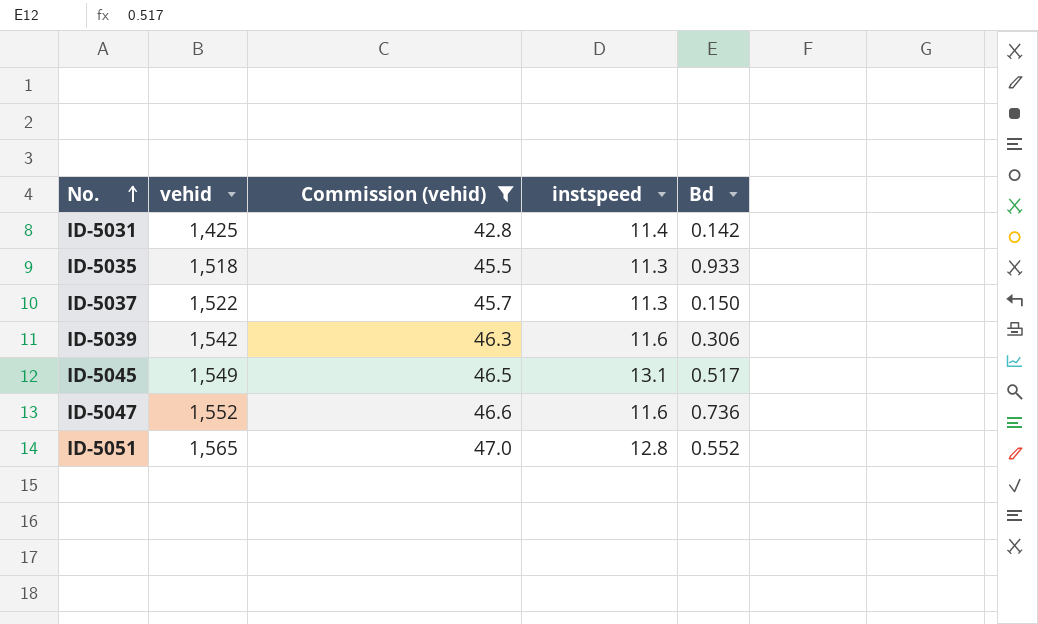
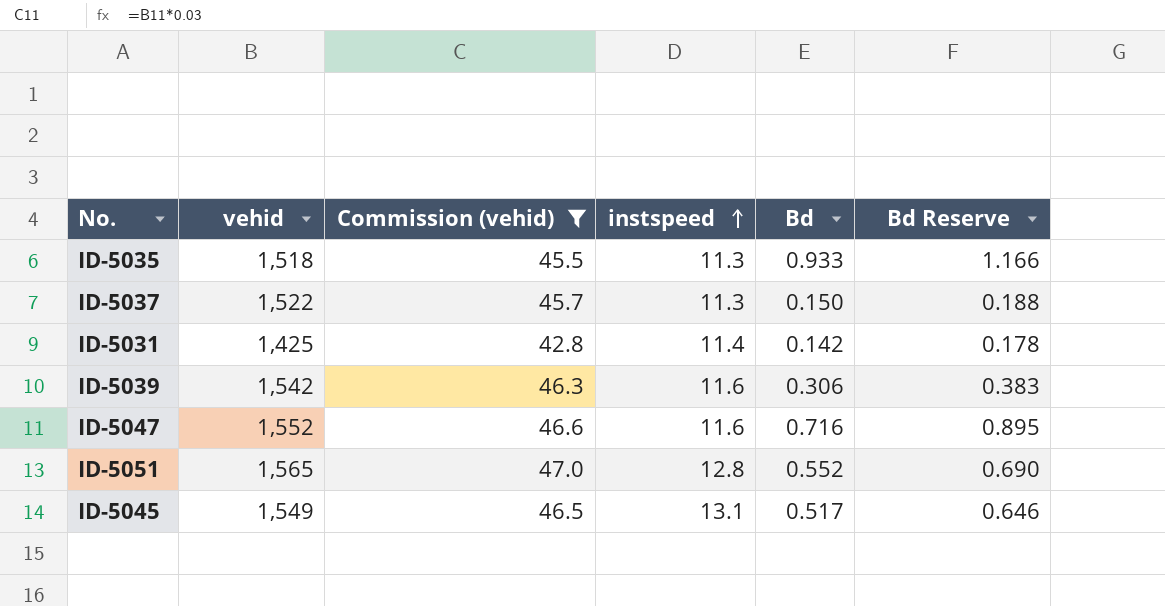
row order: No. ascending -> instspeed ascending
column Bd Reserve | formula: none -> [Bd] * 1.25
ID-5047 | Bd: 0.736 -> 0.716

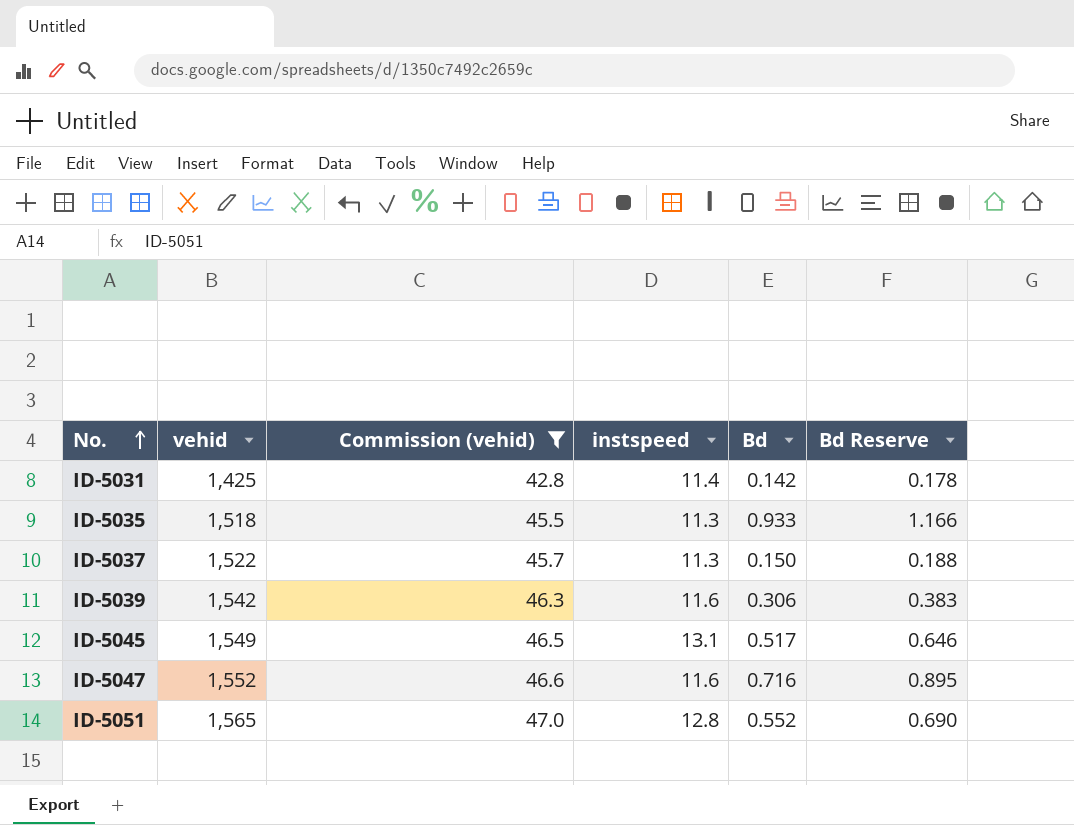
row order: instspeed ascending -> No. ascending

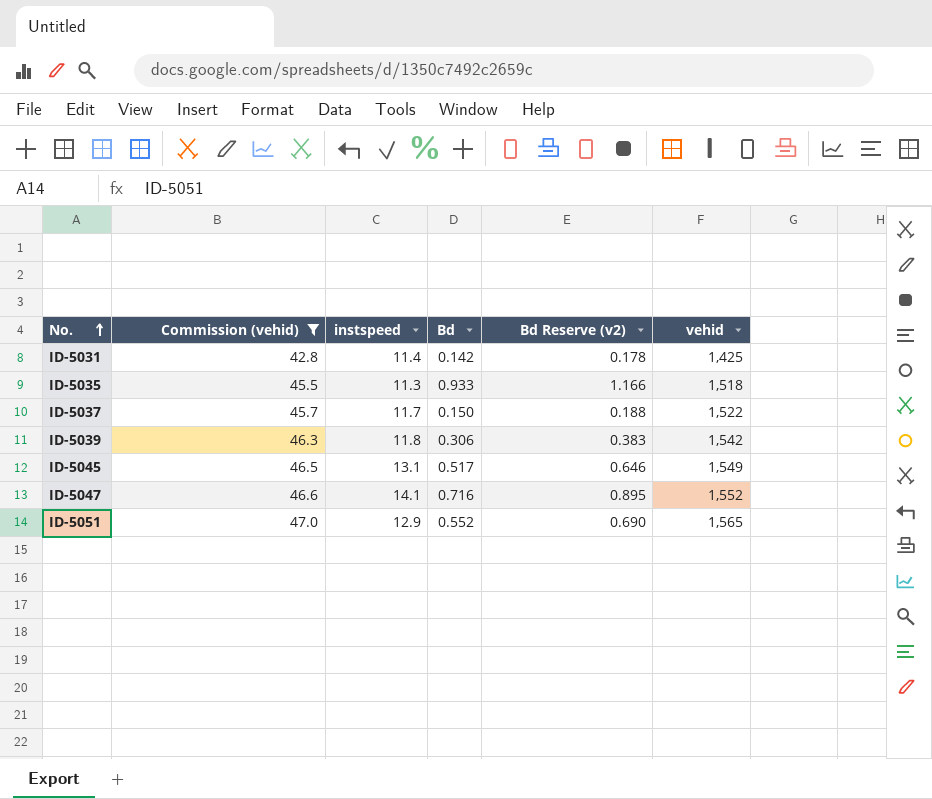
column name: Bd Reserve -> Bd Reserve (v2)
column vehid | position: 2 -> 6
ID-5037 | instspeed: 11.3 -> 11.7
ID-5039 | instspeed: 11.6 -> 11.8
ID-5047 | instspeed: 11.6 -> 14.1
ID-5051 | instspeed: 12.8 -> 12.9

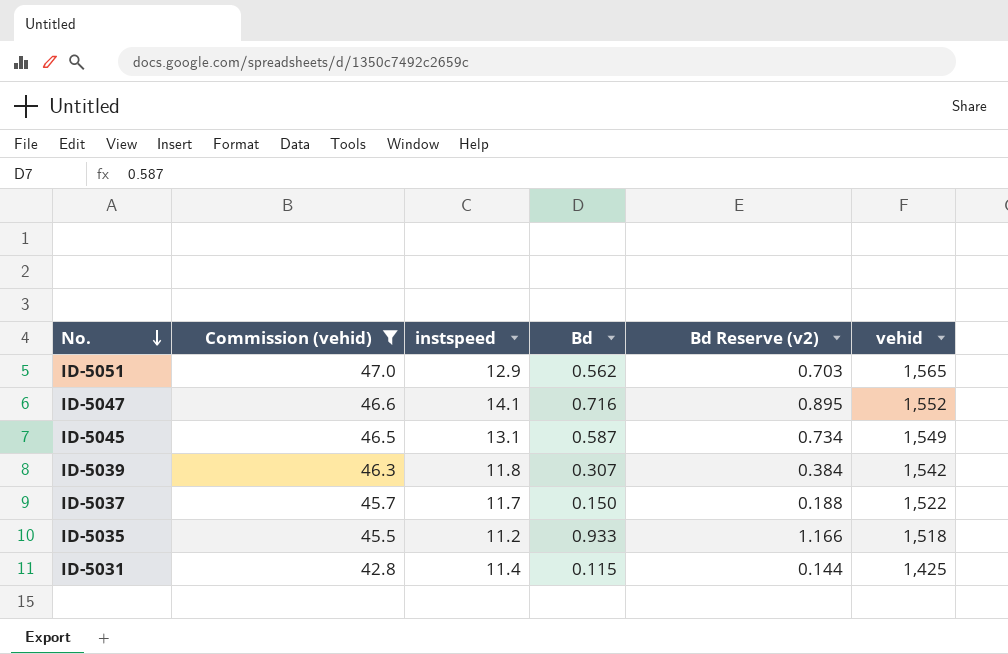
row order: No. ascending -> No. descending
ID-5051 | Bd: 0.552 -> 0.562
ID-5051 | Bd Reserve (v2): 0.690 -> 0.703
ID-5045 | Bd: 0.517 -> 0.587
ID-5045 | Bd Reserve (v2): 0.646 -> 0.734
ID-5039 | Bd: 0.306 -> 0.307
ID-5039 | Bd Reserve (v2): 0.383 -> 0.384
ID-5035 | instspeed: 11.3 -> 11.2
ID-5031 | Bd: 0.142 -> 0.115
ID-5031 | Bd Reserve (v2): 0.178 -> 0.144

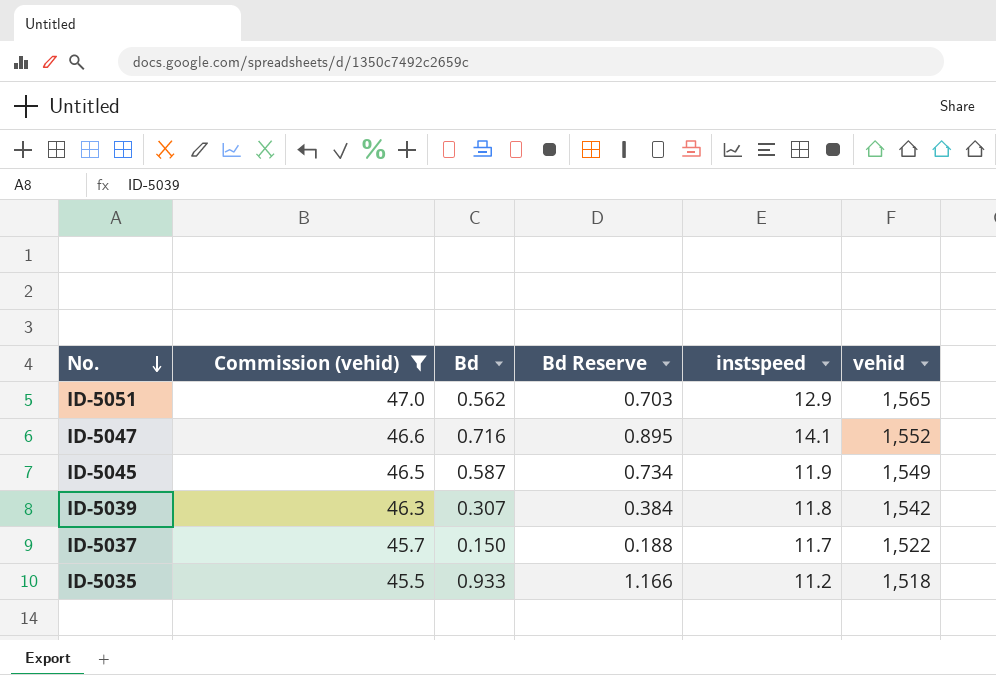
column name: Bd Reserve (v2) -> Bd Reserve
column instspeed | position: 3 -> 5
row ID-5031: 42.8 | 11.4 | 0.115 | 0.144 | 1,425 -> none
ID-5045 | instspeed: 13.1 -> 11.9

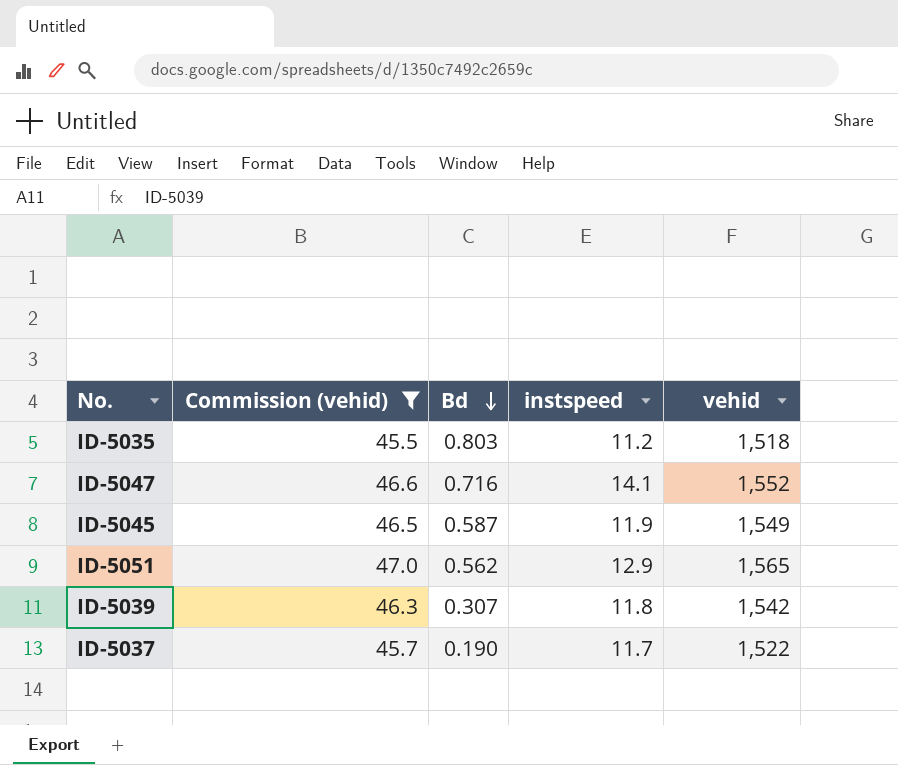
row order: No. descending -> Bd descending
column Bd Reserve | formula: [Bd] * 1.25 -> none
ID-5035 | Bd: 0.933 -> 0.803
ID-5037 | Bd: 0.150 -> 0.190

